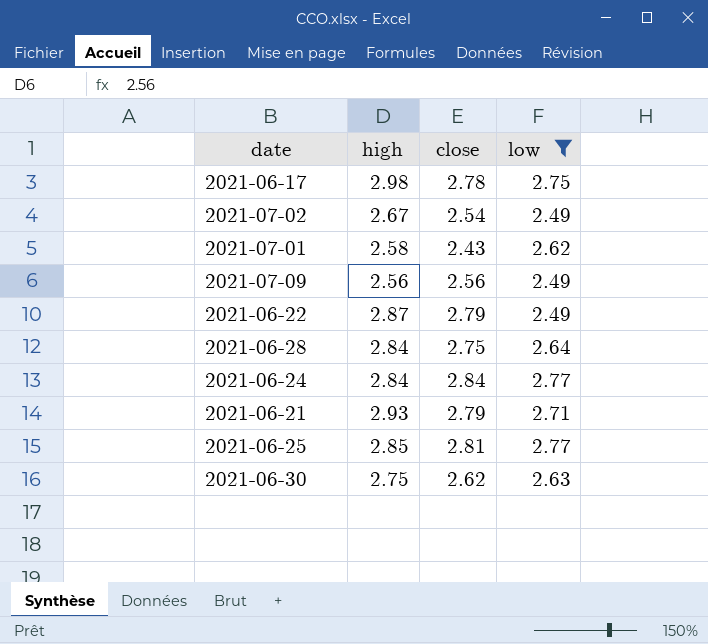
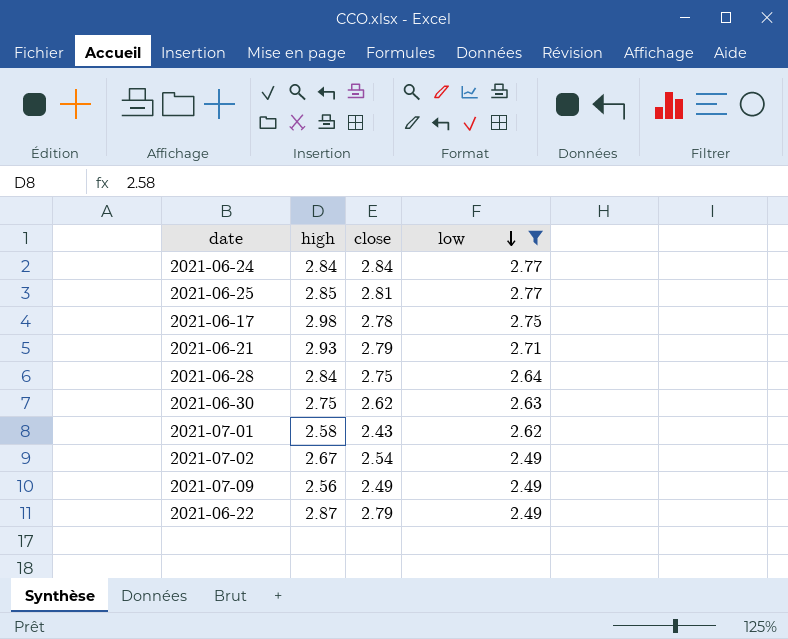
row order: none -> low descending
2021-07-09 | close: 2.56 -> 2.49

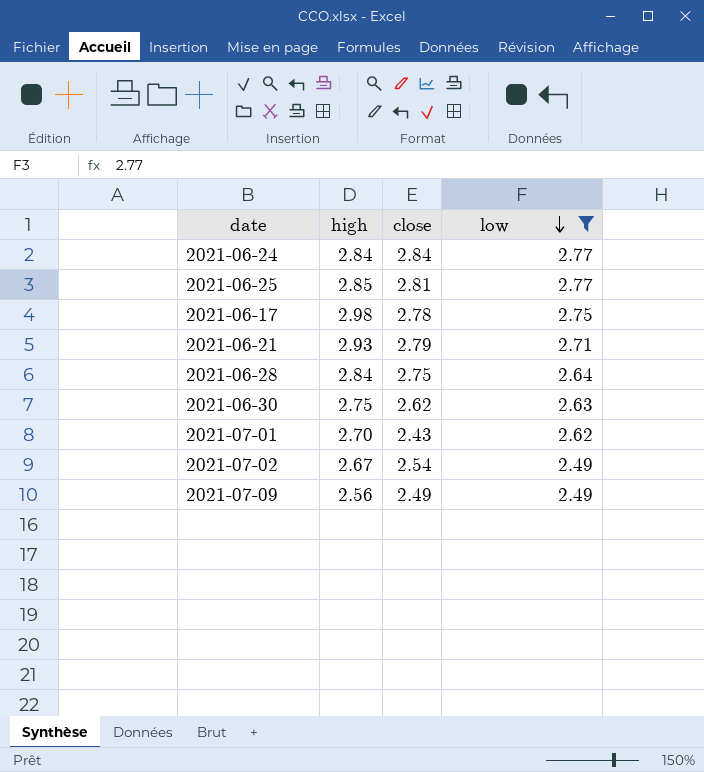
row 2021-06-22: 2.87 | 2.79 | 2.49 -> none
2021-07-01 | high: 2.58 -> 2.70

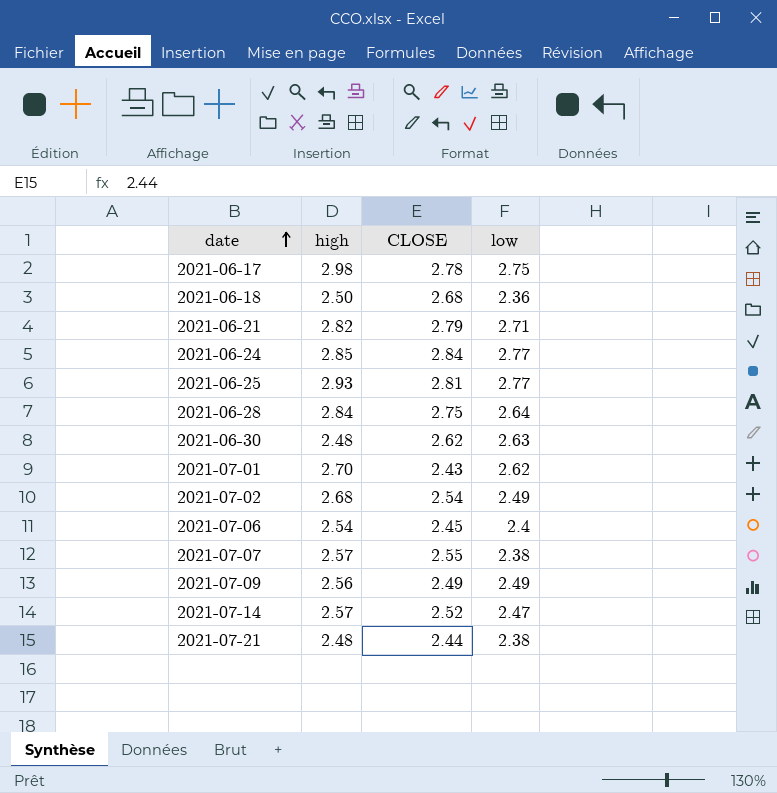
filter: low >= 2.49 -> none
row order: low descending -> date ascending
column name: close -> CLOSE
2021-06-21 | high: 2.93 -> 2.82
2021-06-24 | high: 2.84 -> 2.85
2021-06-25 | high: 2.85 -> 2.93
2021-06-30 | high: 2.75 -> 2.48
2021-07-02 | high: 2.67 -> 2.68

